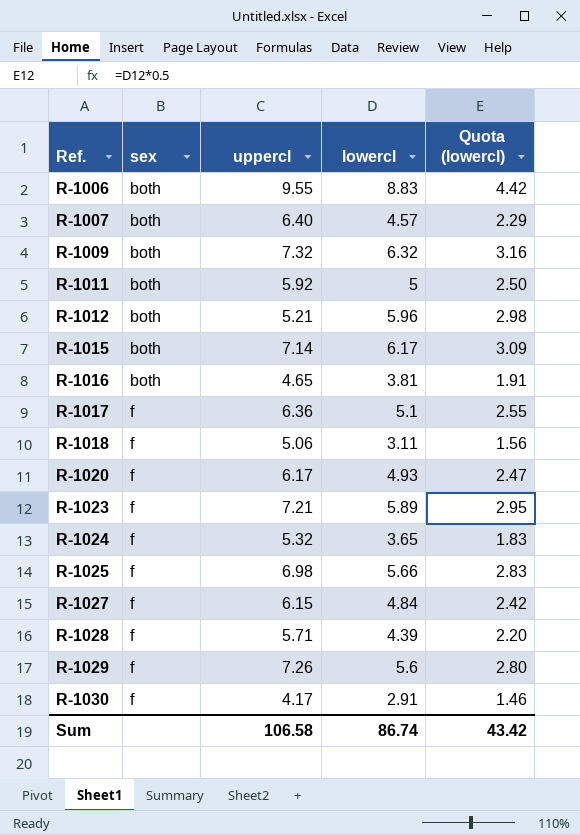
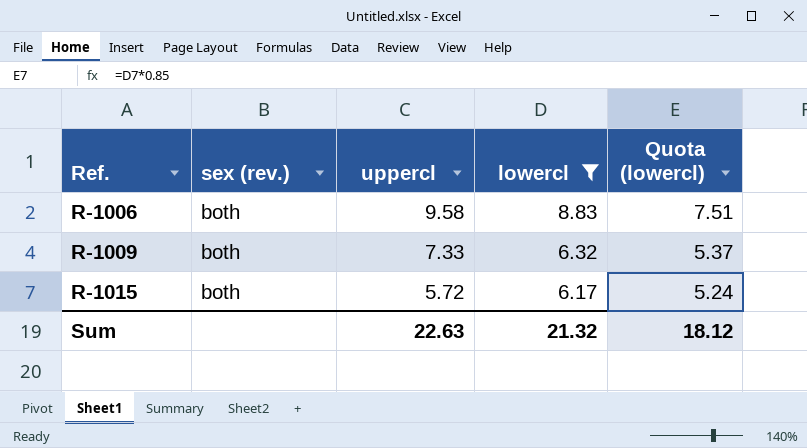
filter: none -> lowercl >= 6.17
column name: sex -> sex (rev.)
column Quota (lowercl) | formula: [lowercl] * 0.5 -> [lowercl] * 0.85
R-1006 | uppercl: 9.55 -> 9.58
R-1009 | uppercl: 7.32 -> 7.33
R-1015 | uppercl: 7.14 -> 5.72
Sum | uppercl: 106.58 -> 22.63
Sum | lowercl: 86.74 -> 21.32
Sum | Quota (lowercl): 43.42 -> 18.12

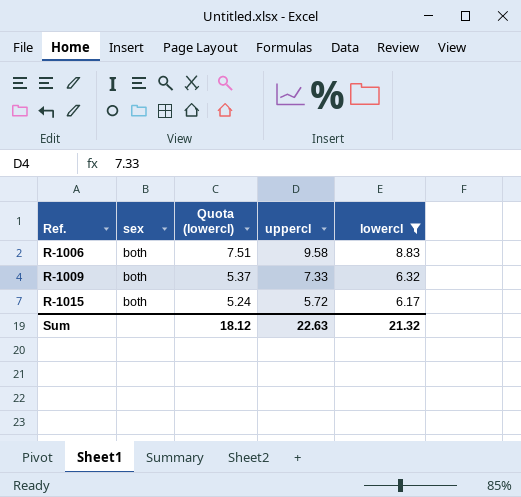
column name: sex (rev.) -> sex
column Quota (lowercl) | position: 5 -> 3

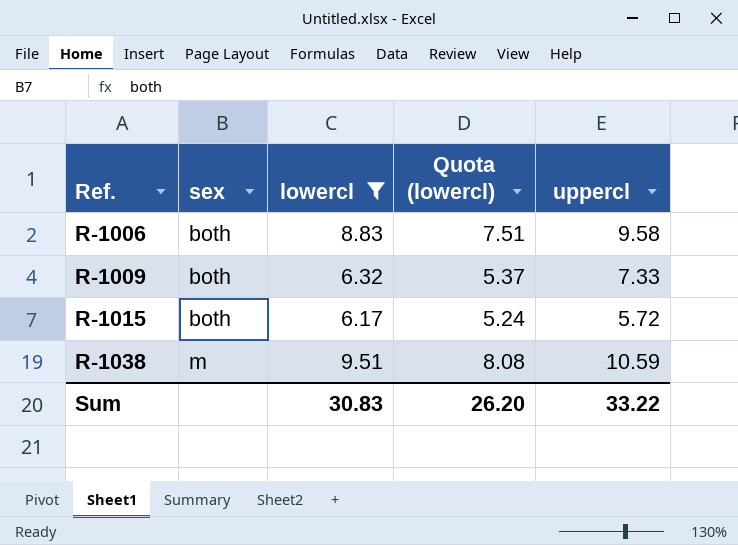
column lowercl | position: 5 -> 3
row R-1038: none -> m | 9.51 | 8.08 | 10.59
Sum | lowercl: 21.32 -> 30.83
Sum | Quota (lowercl): 18.12 -> 26.20
Sum | uppercl: 22.63 -> 33.22

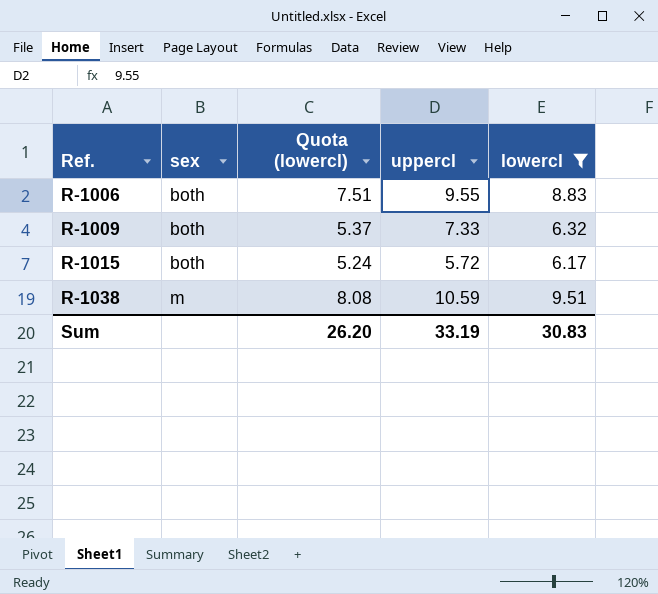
column lowercl | position: 3 -> 5
R-1006 | uppercl: 9.58 -> 9.55
Sum | uppercl: 33.22 -> 33.19

